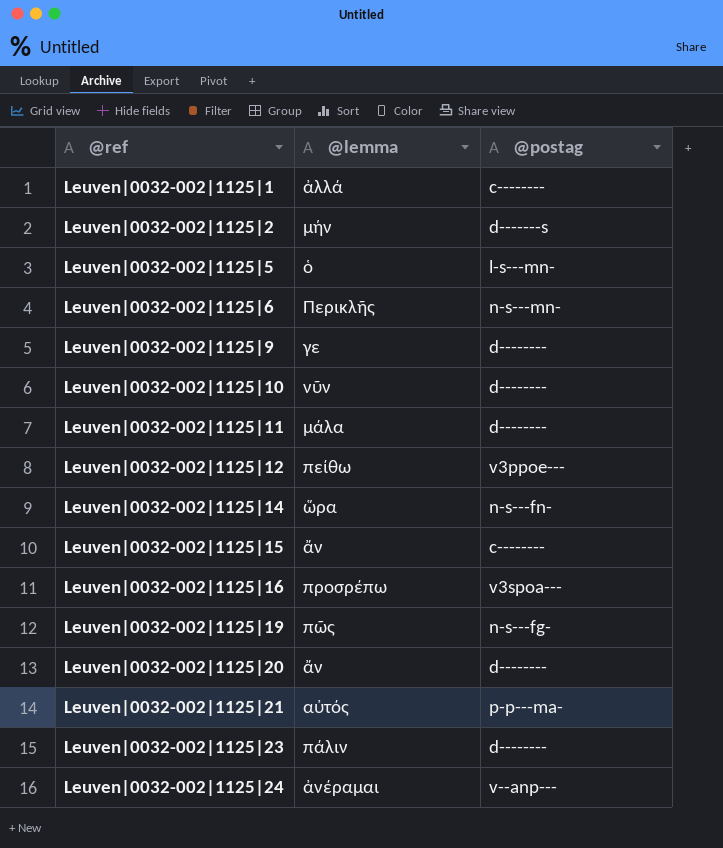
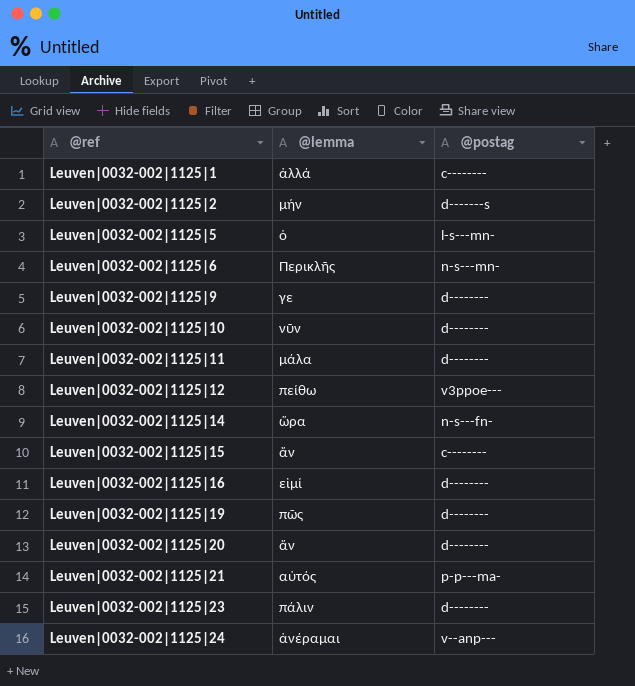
Leuven|0032-002|1125|16 | @lemma: προσρέπω -> εἰμί
Leuven|0032-002|1125|16 | @postag: v3spoa--- -> d--------
Leuven|0032-002|1125|19 | @postag: n-s---fg- -> d--------

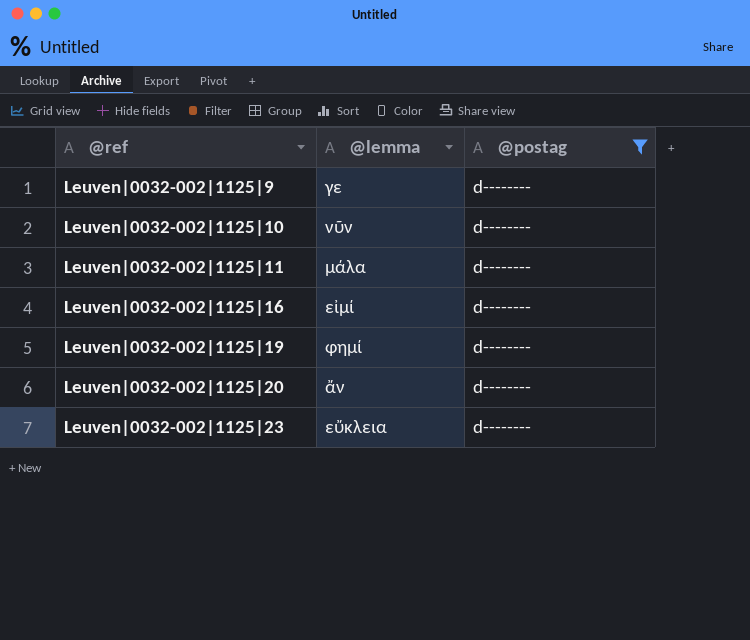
filter: none -> @postag = d--------
Leuven|0032-002|1125|19 | @lemma: πῶς -> φημί
Leuven|0032-002|1125|23 | @lemma: πάλιν -> εὔκλεια

